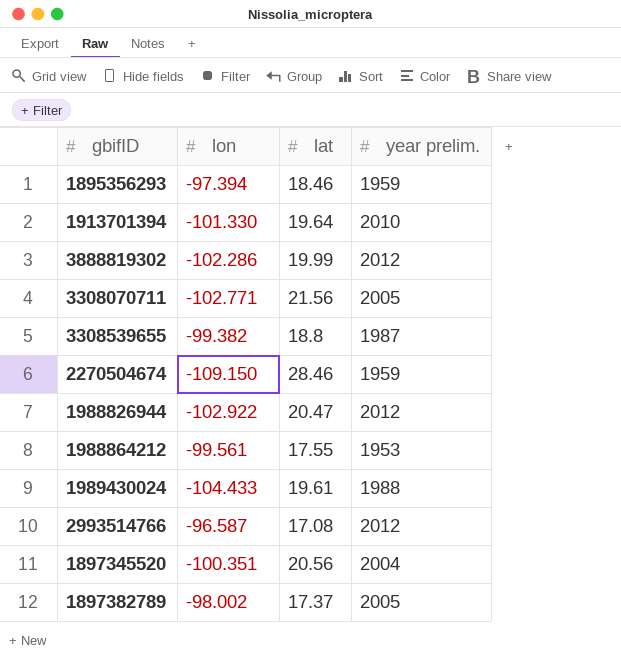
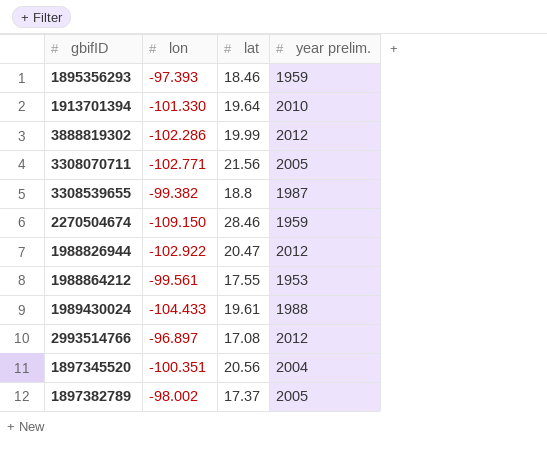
1895356293 | lon: -97.394 -> -97.393
2993514766 | lon: -96.587 -> -96.897

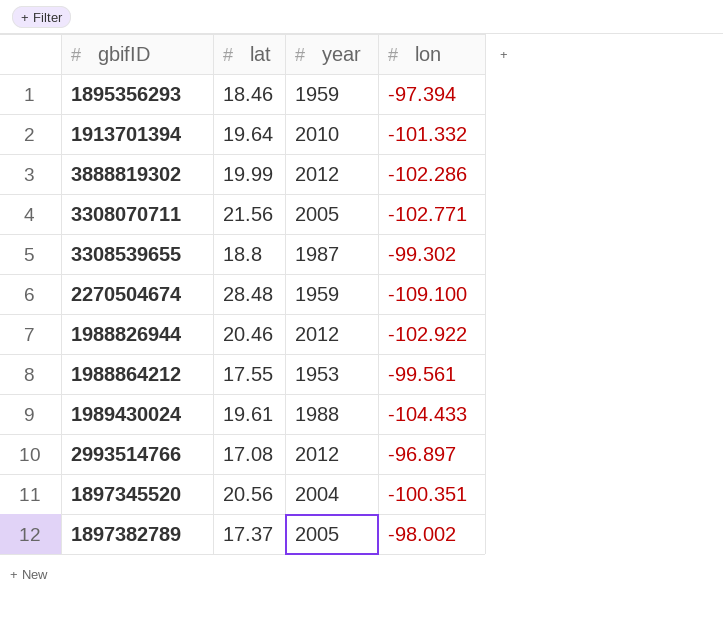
column name: year prelim. -> year
column lon | position: 2 -> 4
1895356293 | lon: -97.393 -> -97.394
1913701394 | lon: -101.330 -> -101.332
3308539655 | lon: -99.382 -> -99.302
2270504674 | lat: 28.46 -> 28.48
2270504674 | lon: -109.150 -> -109.100
1988826944 | lat: 20.47 -> 20.46

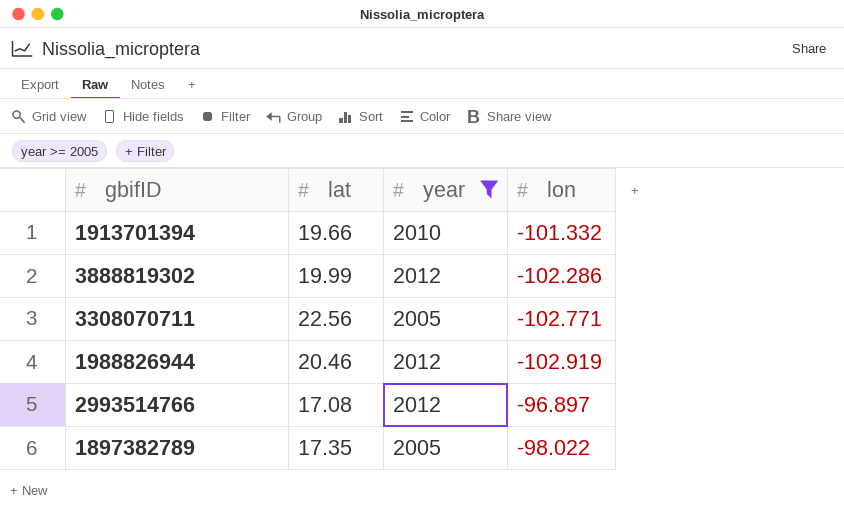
filter: none -> year >= 2005
1913701394 | lat: 19.64 -> 19.66
3308070711 | lat: 21.56 -> 22.56
1988826944 | lon: -102.922 -> -102.919
1897382789 | lat: 17.37 -> 17.35
1897382789 | lon: -98.002 -> -98.022

